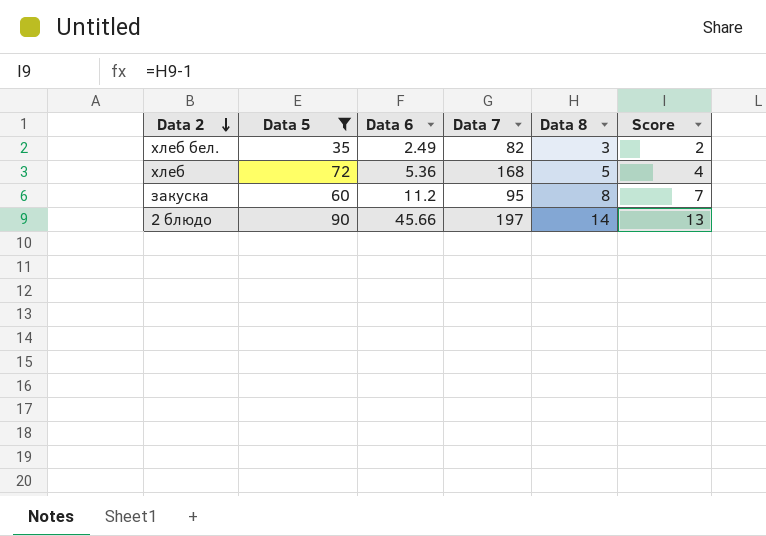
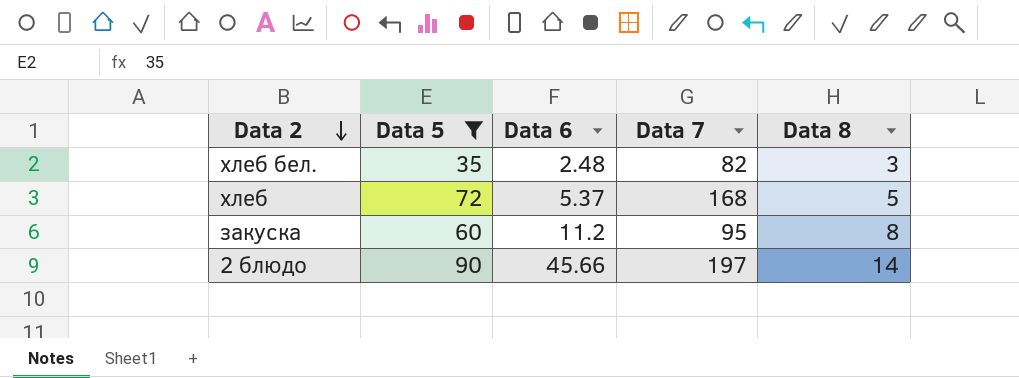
column Score | formula: [Data 8] - 1 -> none
хлеб бел. | Data 6: 2.49 -> 2.48
хлеб | Data 6: 5.36 -> 5.37

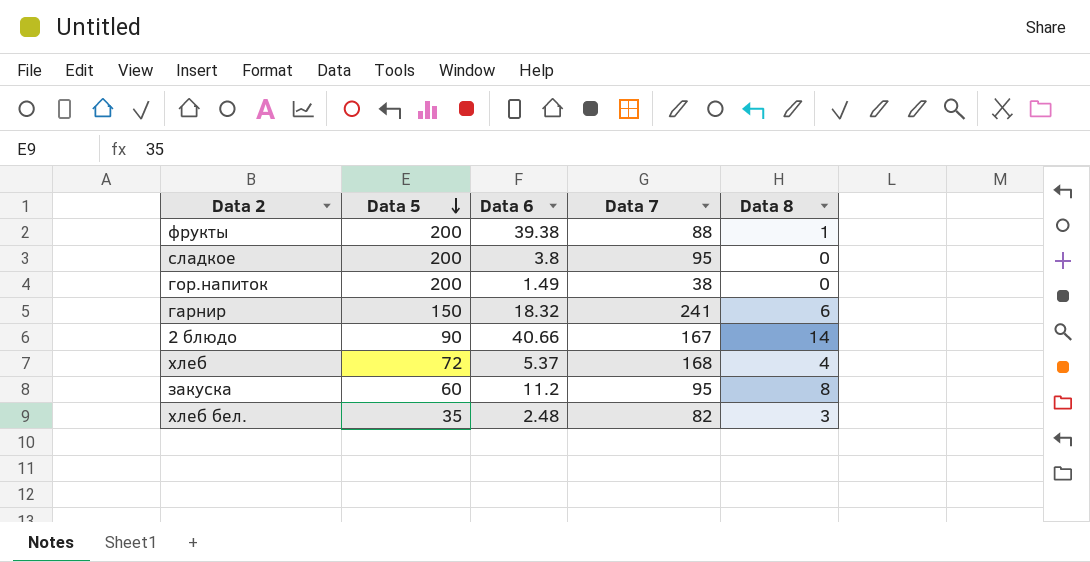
filter: Data 5 <= 90 -> none
row order: Data 2 descending -> Data 5 descending
2 блюдо | Data 6: 45.66 -> 40.66
2 блюдо | Data 7: 197 -> 167
хлеб | Data 8: 5 -> 4

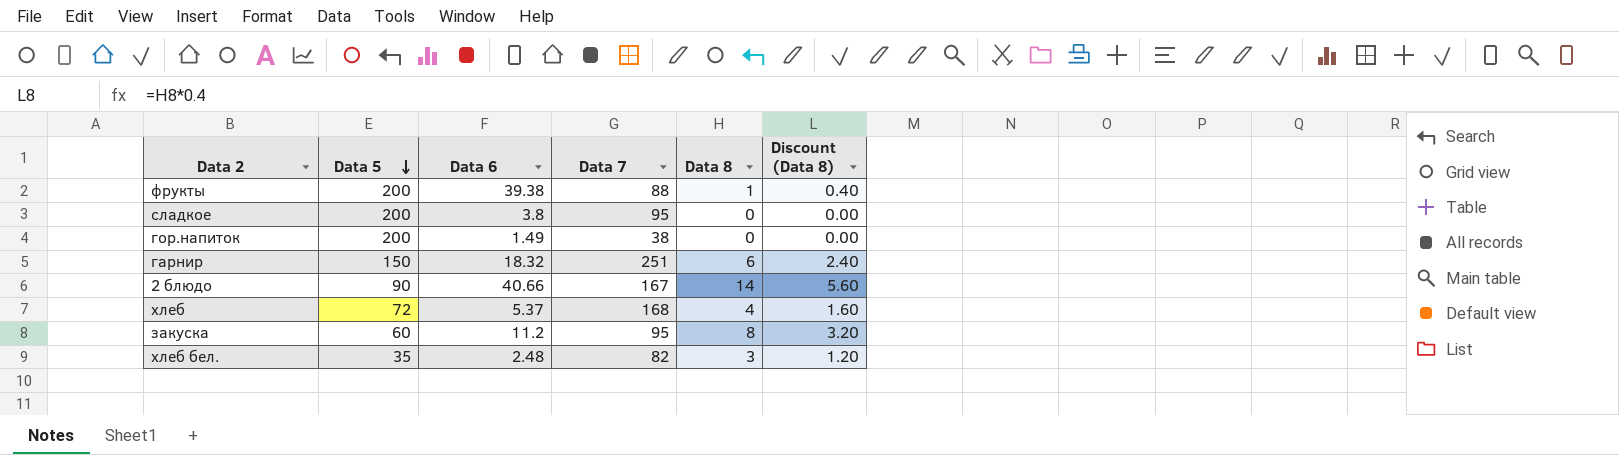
column Discount (Data 8) | formula: none -> [Data 8] * 0.4
гарнир | Data 7: 241 -> 251

